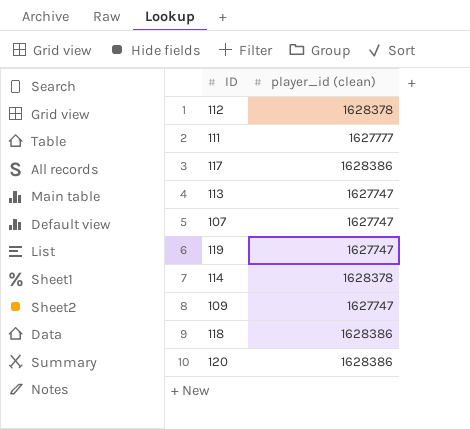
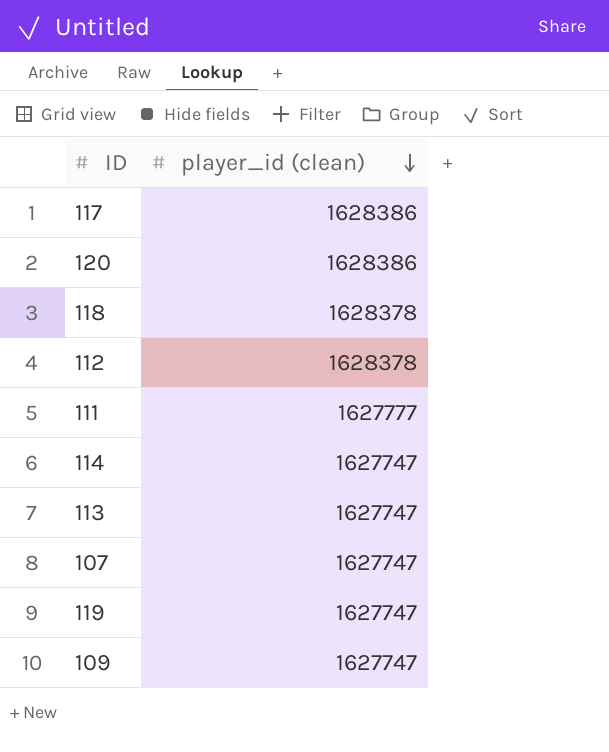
row order: none -> player_id (clean) descending
118 | player_id (clean): 1628386 -> 1628378
114 | player_id (clean): 1628378 -> 1627747

